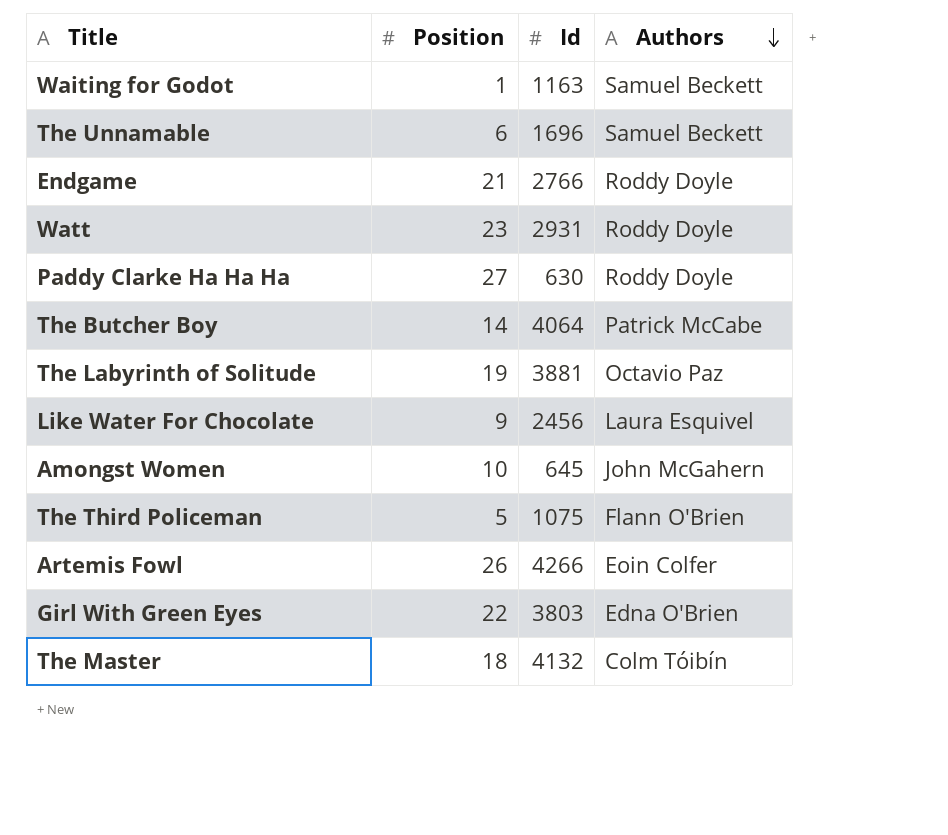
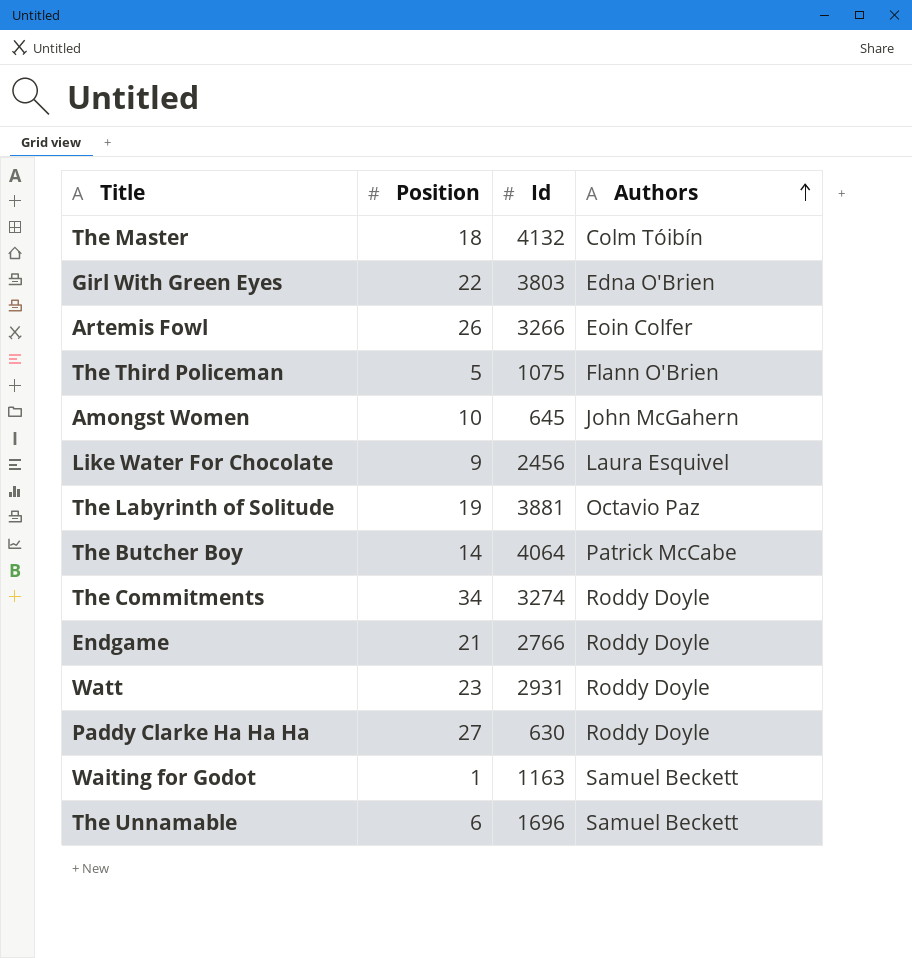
row order: Authors descending -> Authors ascending
Artemis Fowl | Id: 4266 -> 3266
row The Commitments: none -> 34 | 3274 | Roddy Doyle

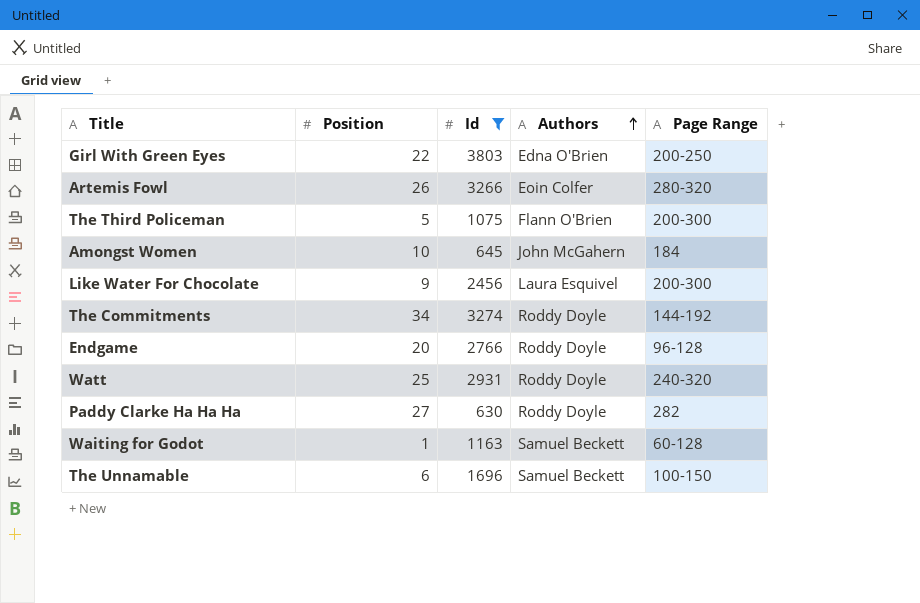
filter: none -> Id <= 3803
column Page Range | position: none -> 5
Endgame | Position: 21 -> 20
Watt | Position: 23 -> 25

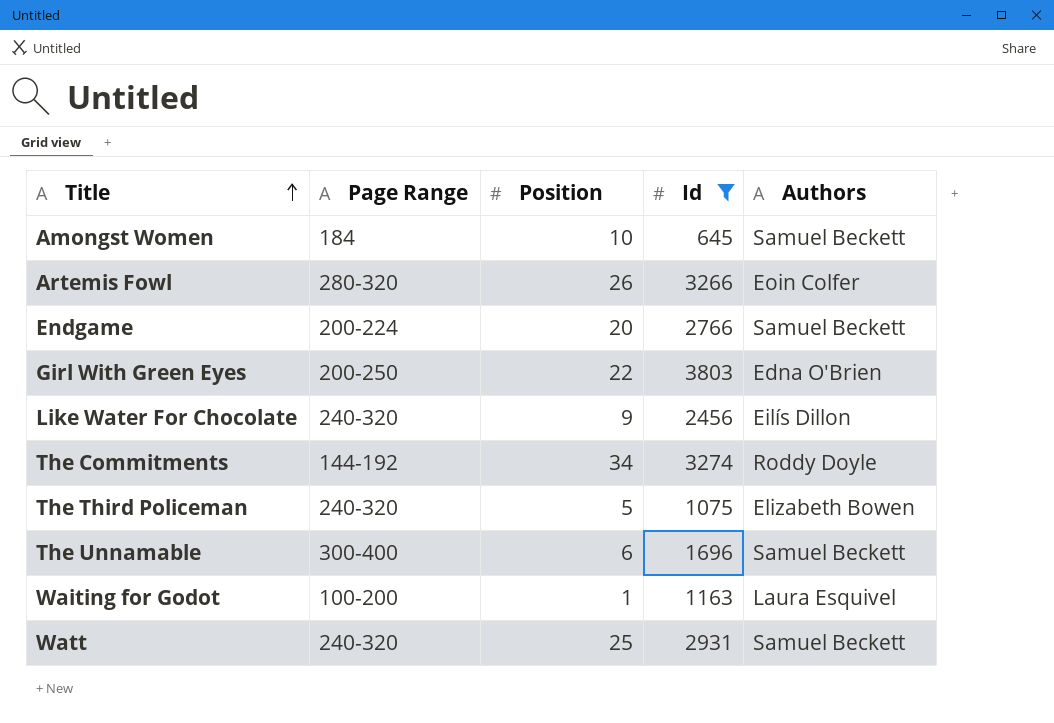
row order: Authors ascending -> Title ascending
column Page Range | position: 5 -> 2
row Paddy Clarke Ha Ha Ha: 27 | 630 | Roddy Doyle | 282 -> none
Amongst Women | Authors: John McGahern -> Samuel Beckett
Endgame | Page Range: 96-128 -> 200-224
Endgame | Authors: Roddy Doyle -> Samuel Beckett
Like Water For Chocolate | Page Range: 200-300 -> 240-320
Like Water For Chocolate | Authors: Laura Esquivel -> Eilís Dillon
The Third Policeman | Page Range: 200-300 -> 240-320
The Third Policeman | Authors: Flann O'Brien -> Elizabeth Bowen
The Unnamable | Page Range: 100-150 -> 300-400
Waiting for Godot | Page Range: 60-128 -> 100-200
Waiting for Godot | Authors: Samuel Beckett -> Laura Esquivel
Watt | Authors: Roddy Doyle -> Samuel Beckett

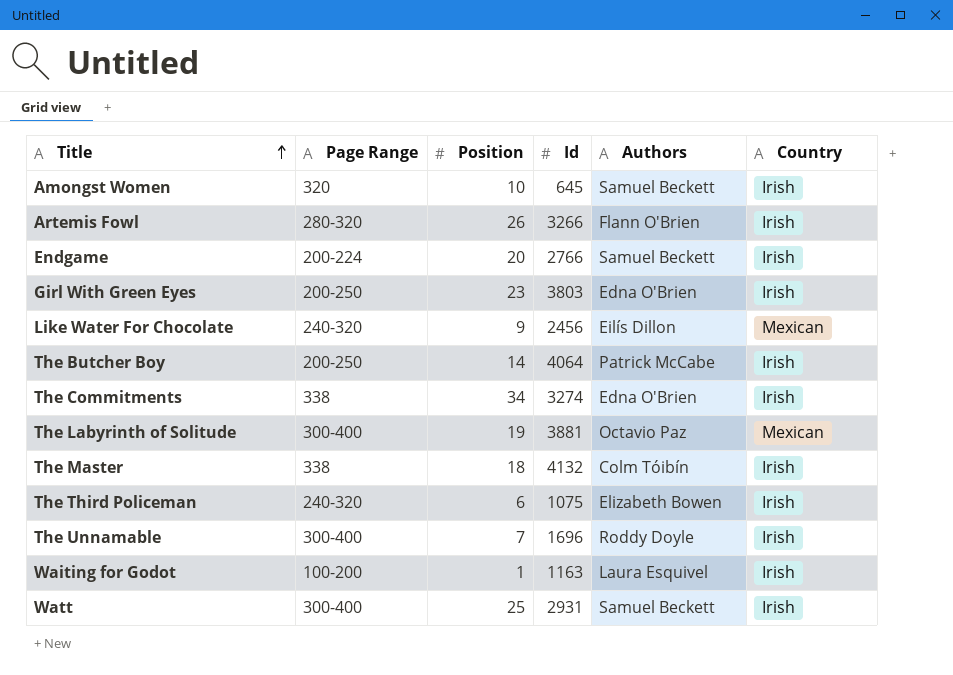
filter: Id <= 3803 -> none
column Country | position: none -> 6
Amongst Women | Page Range: 184 -> 320
Artemis Fowl | Authors: Eoin Colfer -> Flann O'Brien
Girl With Green Eyes | Position: 22 -> 23
The Commitments | Page Range: 144-192 -> 338
The Commitments | Authors: Roddy Doyle -> Edna O'Brien
The Third Policeman | Position: 5 -> 6
The Unnamable | Position: 6 -> 7
The Unnamable | Authors: Samuel Beckett -> Roddy Doyle
Watt | Page Range: 240-320 -> 300-400

